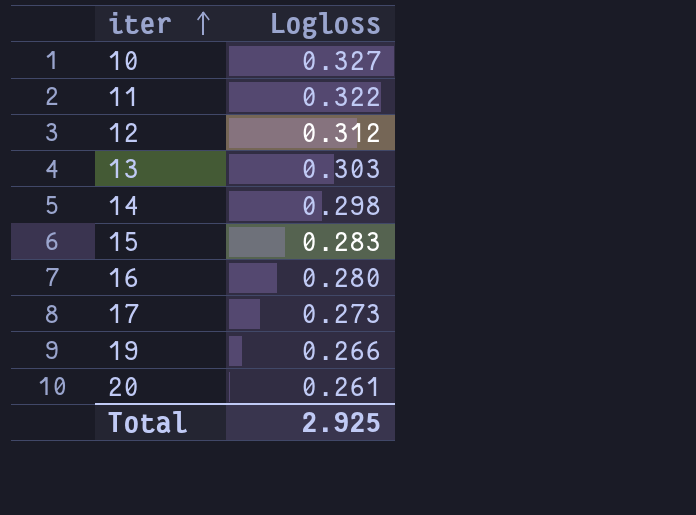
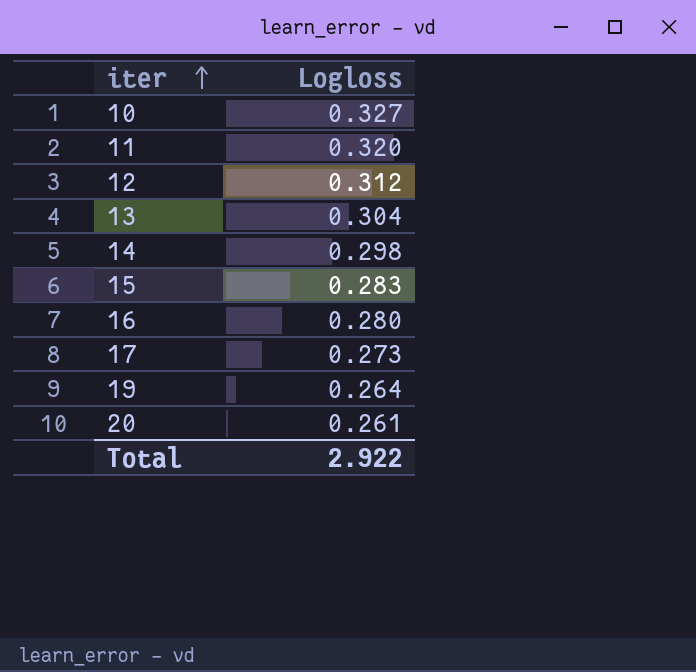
11 | Logloss: 0.322 -> 0.320
13 | Logloss: 0.303 -> 0.304
19 | Logloss: 0.266 -> 0.264
Total | Logloss: 2.925 -> 2.922

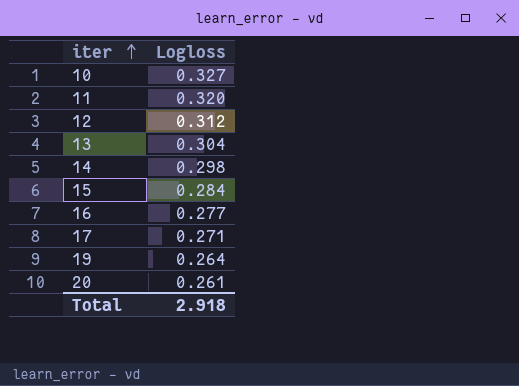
15 | Logloss: 0.283 -> 0.284
16 | Logloss: 0.280 -> 0.277
17 | Logloss: 0.273 -> 0.271
Total | Logloss: 2.922 -> 2.918

